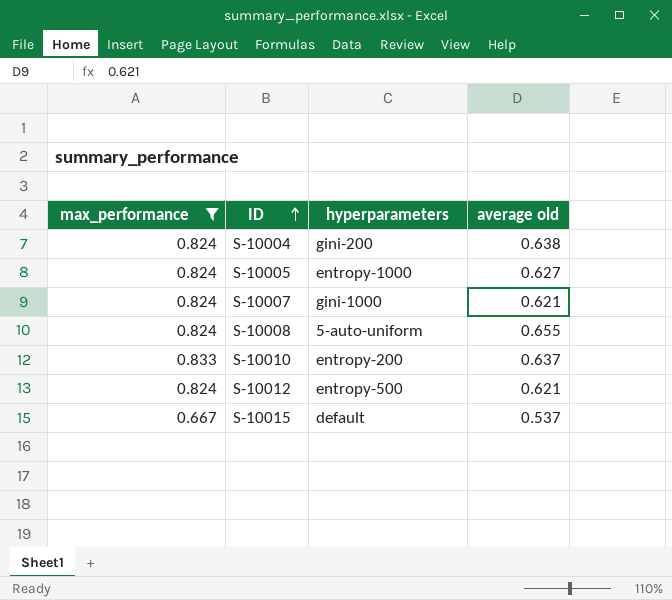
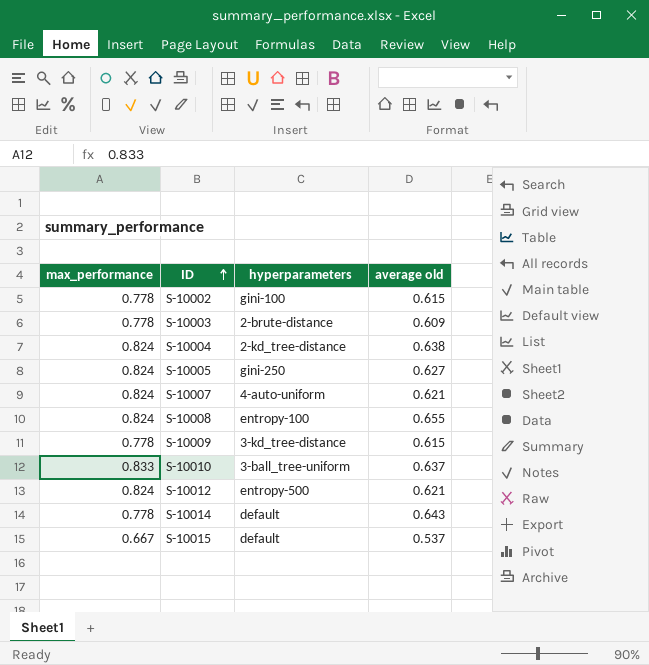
filter: max_performance != 0.778 -> none
S-10004 | hyperparameters: gini-200 -> 2-kd_tree-distance
S-10005 | hyperparameters: entropy-1000 -> gini-250
S-10007 | hyperparameters: gini-1000 -> 4-auto-uniform
S-10008 | hyperparameters: 5-auto-uniform -> entropy-100
S-10010 | hyperparameters: entropy-200 -> 3-ball_tree-uniform

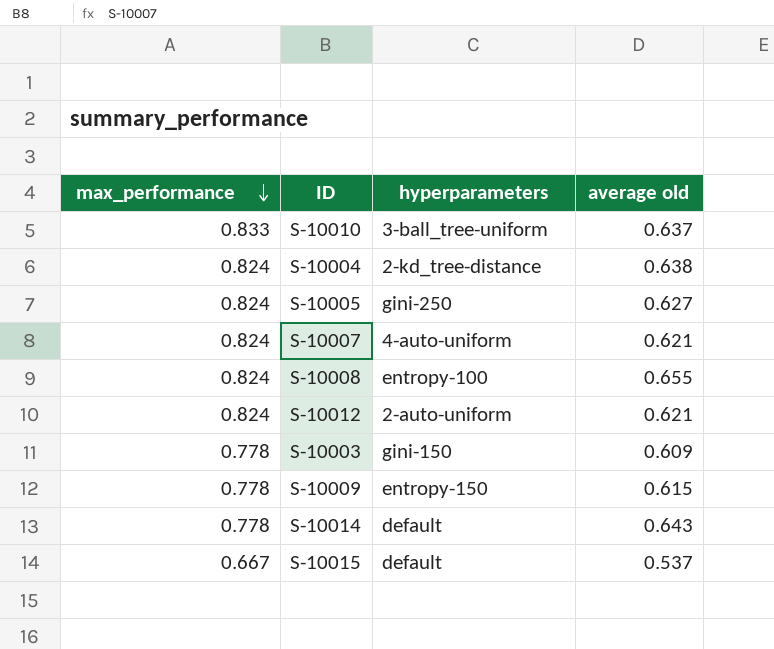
row order: ID ascending -> max_performance descending
row S-10002: 0.778 | gini-100 | 0.615 -> none
S-10012 | hyperparameters: entropy-500 -> 2-auto-uniform
S-10003 | hyperparameters: 2-brute-distance -> gini-150
S-10009 | hyperparameters: 3-kd_tree-distance -> entropy-150

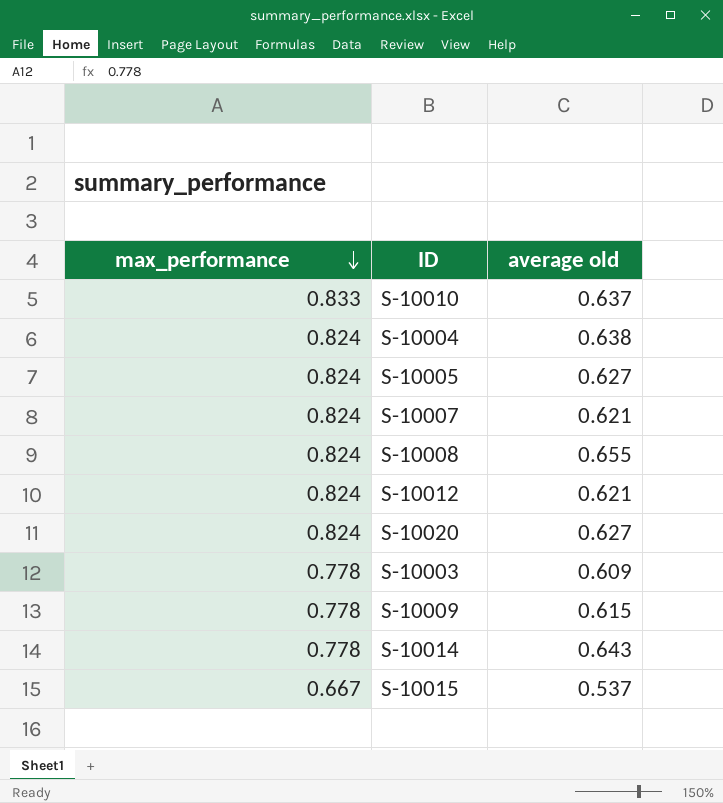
column hyperparameters | position: 3 -> none
row S-10020: none -> 0.824 | 0.627

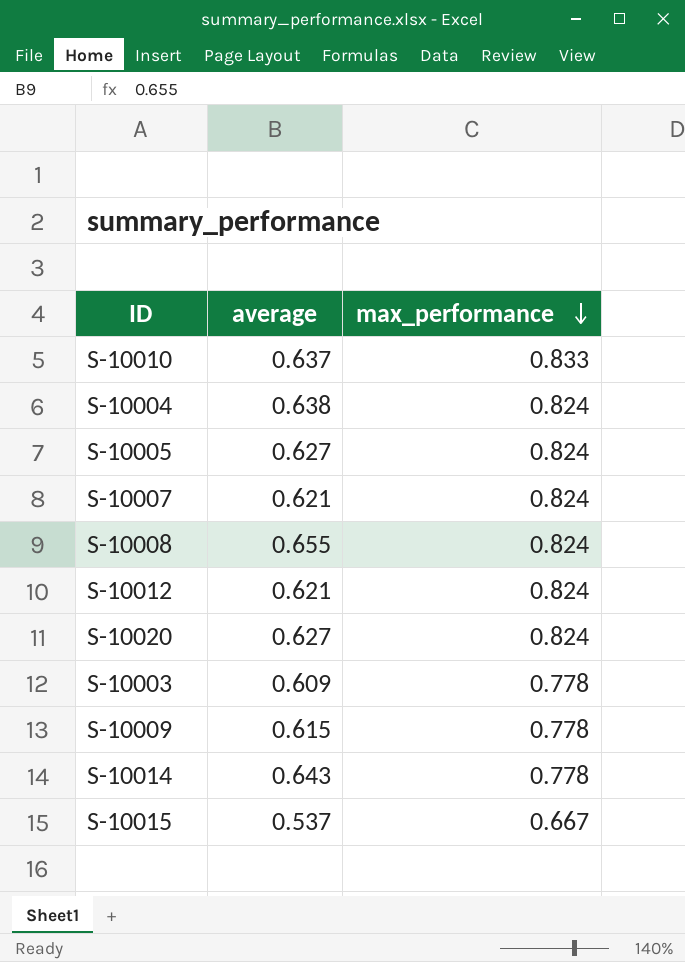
column name: average old -> average
column max_performance | position: 1 -> 3

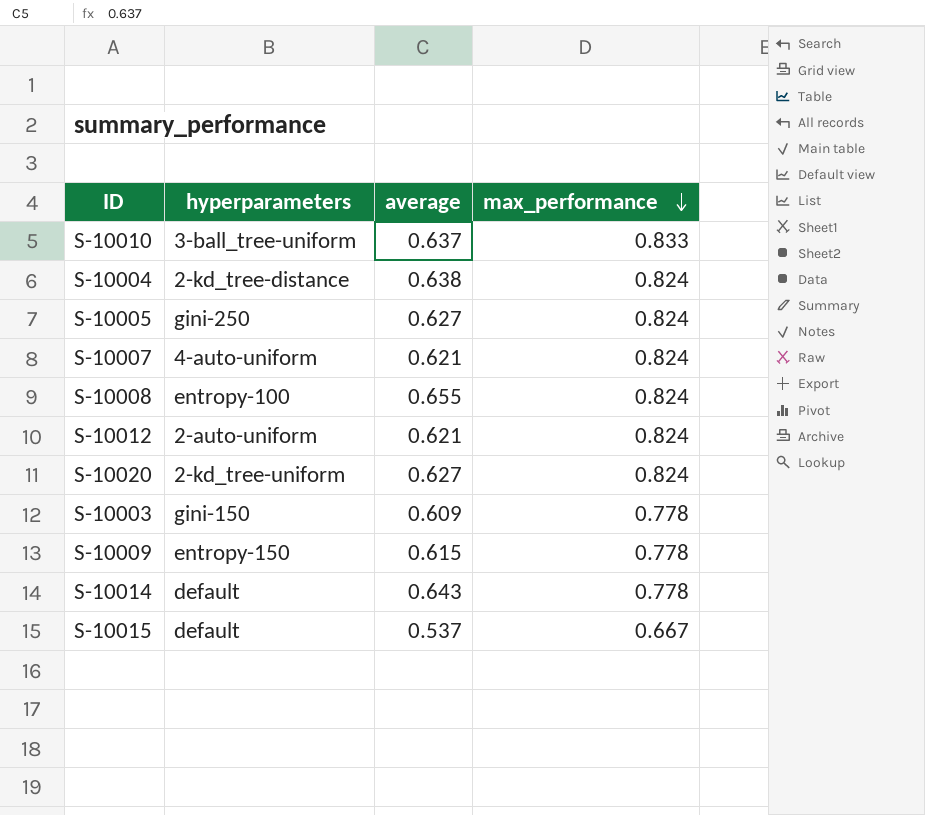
column hyperparameters | position: none -> 2

